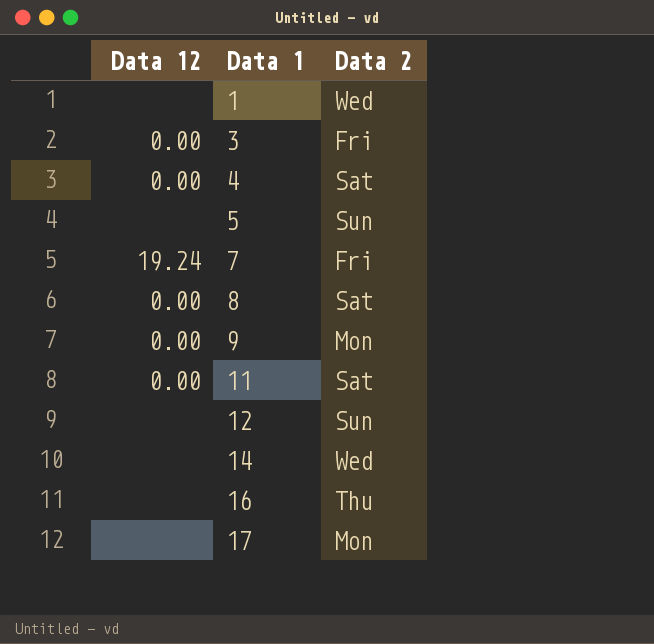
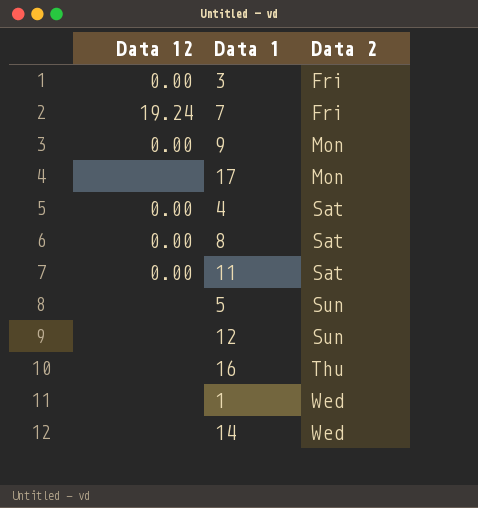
row order: Data 1 ascending -> Data 2 ascending

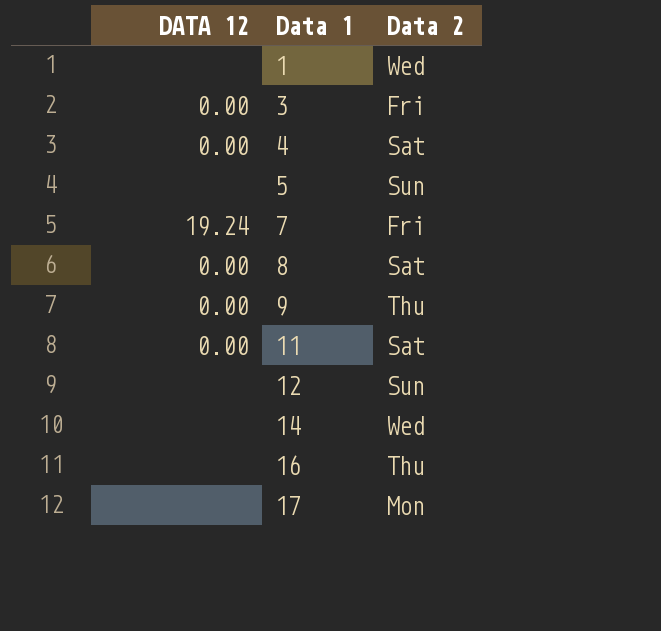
row order: Data 2 ascending -> Data 1 ascending
column name: Data 12 -> DATA 12
9 | Data 2: Mon -> Thu

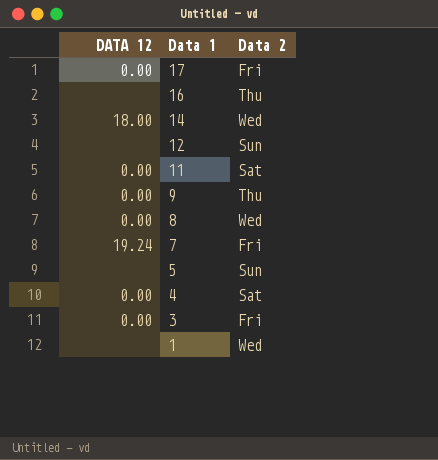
row order: Data 1 ascending -> Data 1 descending
17 | DATA 12: none -> 0.00
17 | Data 2: Mon -> Fri
14 | DATA 12: none -> 18.00
8 | Data 2: Sat -> Wed

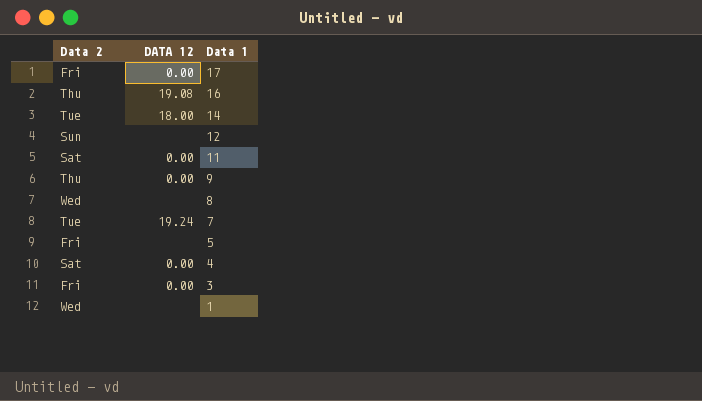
column Data 2 | position: 3 -> 1
16 | DATA 12: none -> 19.08
14 | Data 2: Wed -> Tue
8 | DATA 12: 0.00 -> none
7 | Data 2: Fri -> Tue
5 | Data 2: Sun -> Fri

